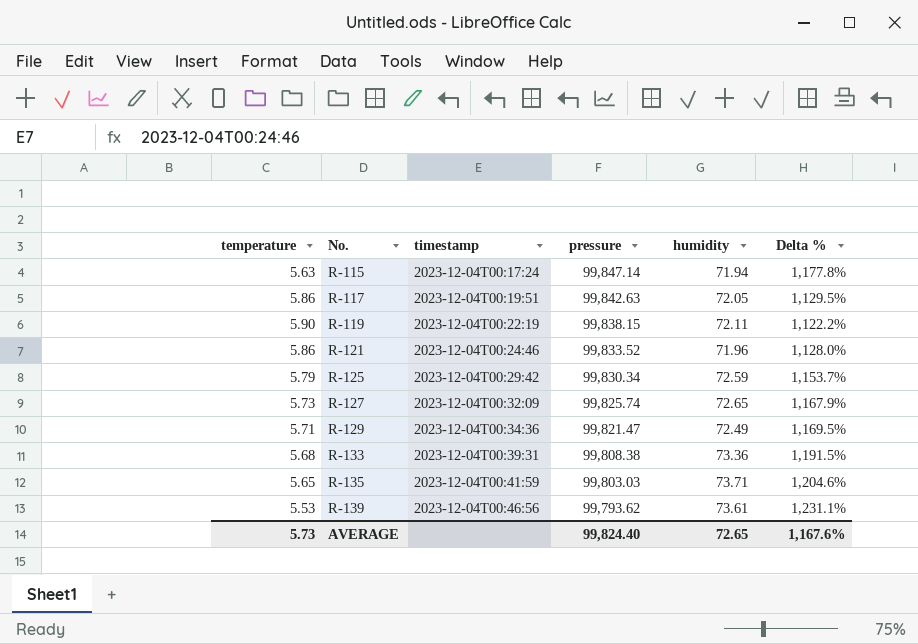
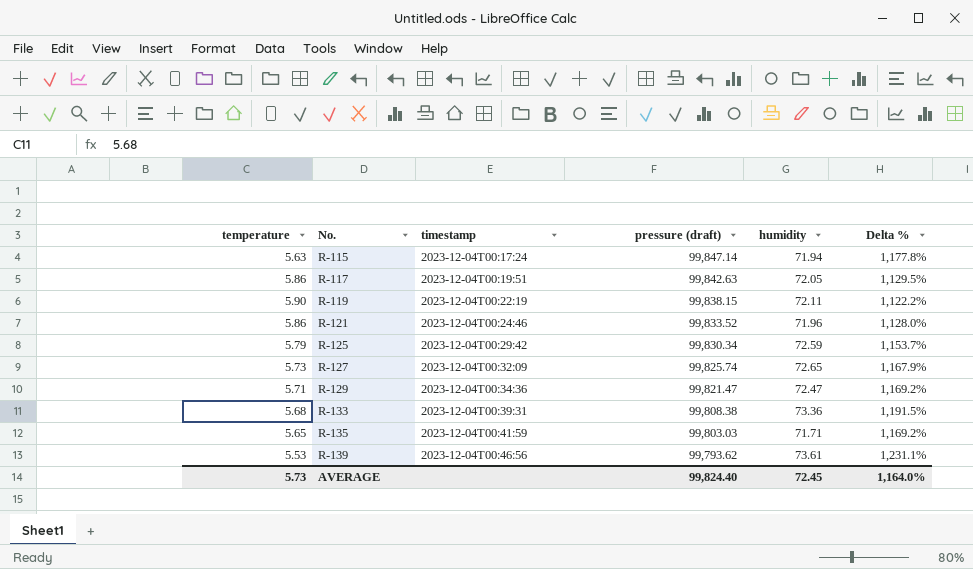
column name: pressure -> pressure (draft)
R-129 | humidity: 72.49 -> 72.47
R-129 | Delta %: 1,169.5% -> 1,169.2%
R-135 | humidity: 73.71 -> 71.71
R-135 | Delta %: 1,204.6% -> 1,169.2%
AVERAGE | humidity: 72.65 -> 72.45
AVERAGE | Delta %: 1,167.6% -> 1,164.0%

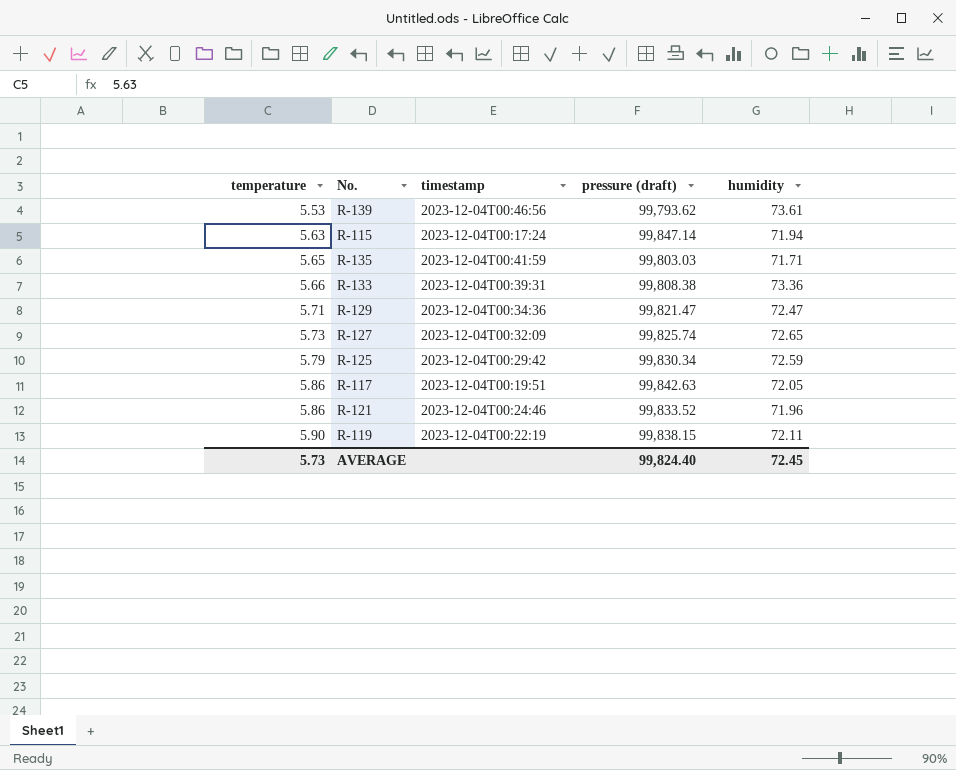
row order: No. ascending -> temperature ascending
column Delta % | formula: ([humidity] - [temperature]) / [temperature] -> none
R-133 | temperature: 5.68 -> 5.66

